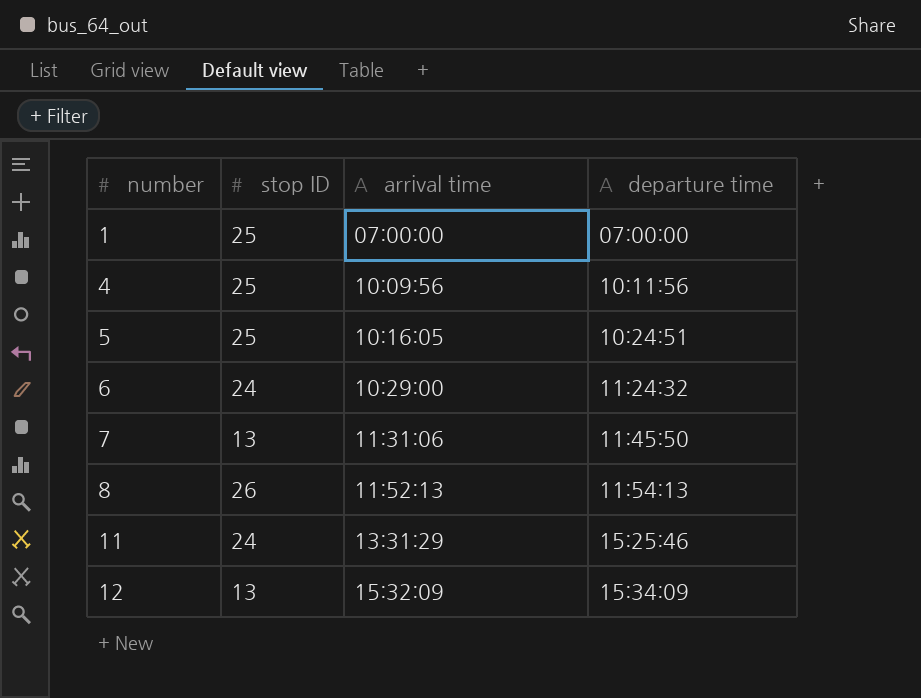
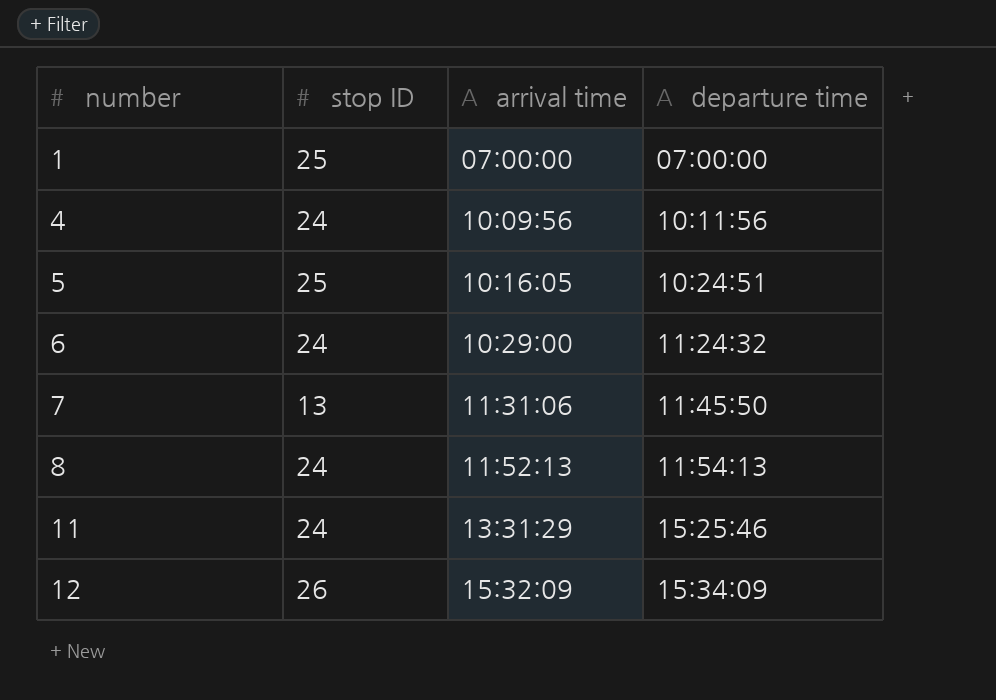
4 | stop ID: 25 -> 24
8 | stop ID: 26 -> 24
12 | stop ID: 13 -> 26

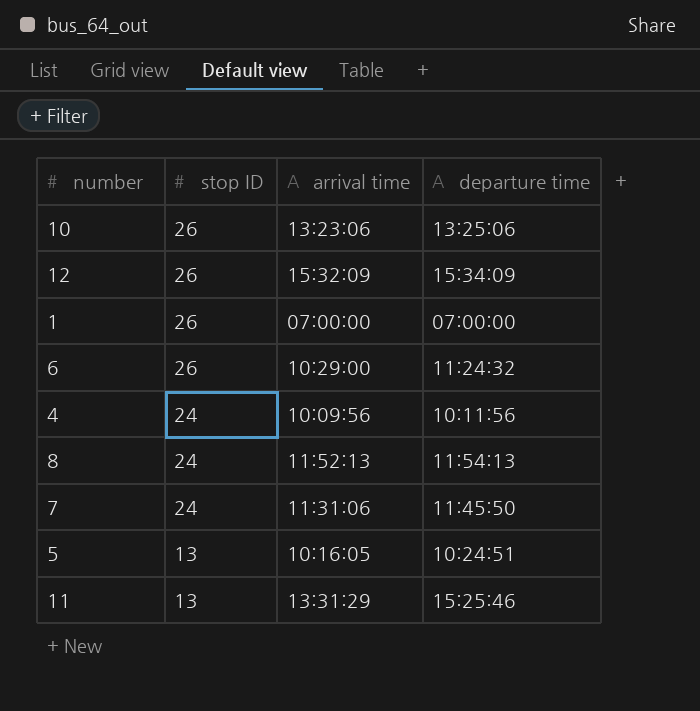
row order: number ascending -> stop ID descending
row 10: none -> 26 | 13:23:06 | 13:25:06
1 | stop ID: 25 -> 26
6 | stop ID: 24 -> 26
7 | stop ID: 13 -> 24
5 | stop ID: 25 -> 13
11 | stop ID: 24 -> 13

